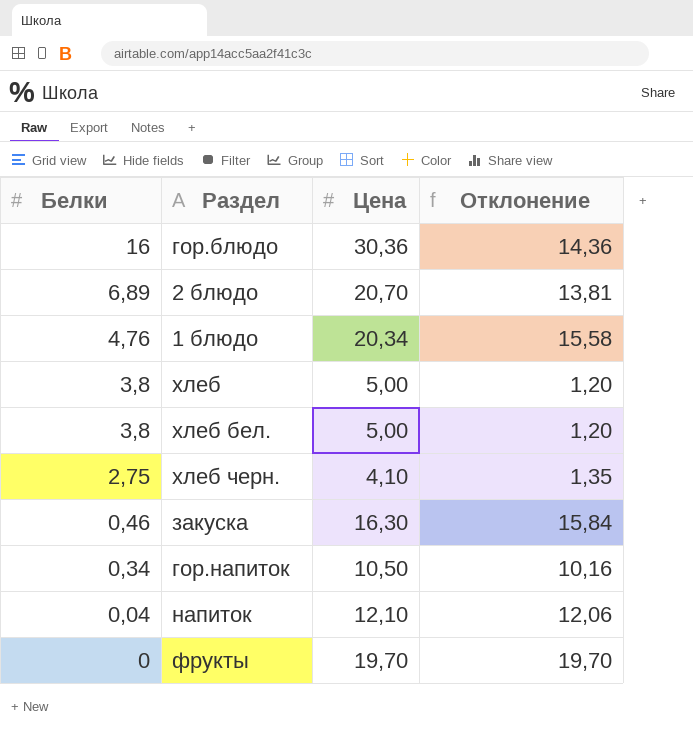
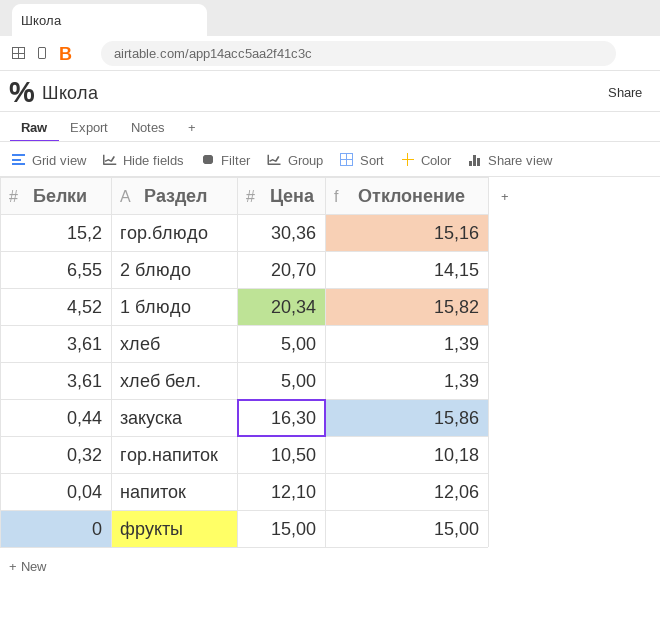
row хлеб черн.: 2,75 | 4,10 | 1,35 -> none
гор.блюдо | Белки: 16 -> 15,2
гор.блюдо | Отклонение: 14,36 -> 15,16
2 блюдо | Белки: 6,89 -> 6,55
2 блюдо | Отклонение: 13,81 -> 14,15
1 блюдо | Белки: 4,76 -> 4,52
1 блюдо | Отклонение: 15,58 -> 15,82
хлеб | Белки: 3,8 -> 3,61
хлеб | Отклонение: 1,20 -> 1,39
хлеб бел. | Белки: 3,8 -> 3,61
хлеб бел. | Отклонение: 1,20 -> 1,39
закуска | Белки: 0,46 -> 0,44
закуска | Отклонение: 15,84 -> 15,86
гор.напиток | Белки: 0,34 -> 0,32
гор.напиток | Отклонение: 10,16 -> 10,18
фрукты | Цена: 19,70 -> 15,00
фрукты | Отклонение: 19,70 -> 15,00

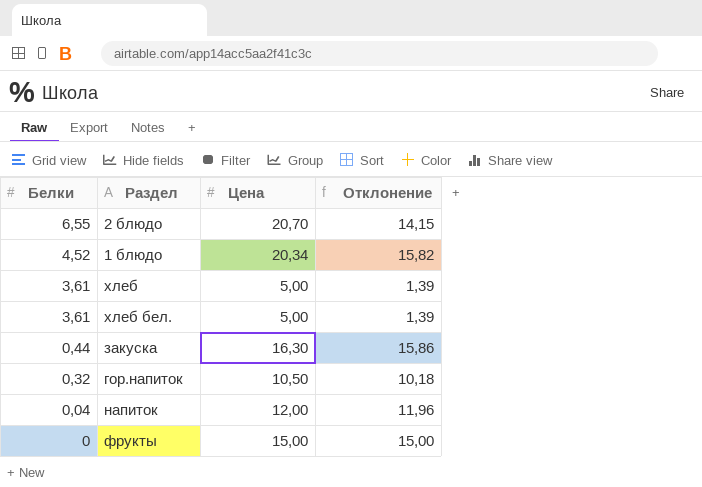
row гор.блюдо: 15,2 | 30,36 | 15,16 -> none
напиток | Цена: 12,10 -> 12,00
напиток | Отклонение: 12,06 -> 11,96

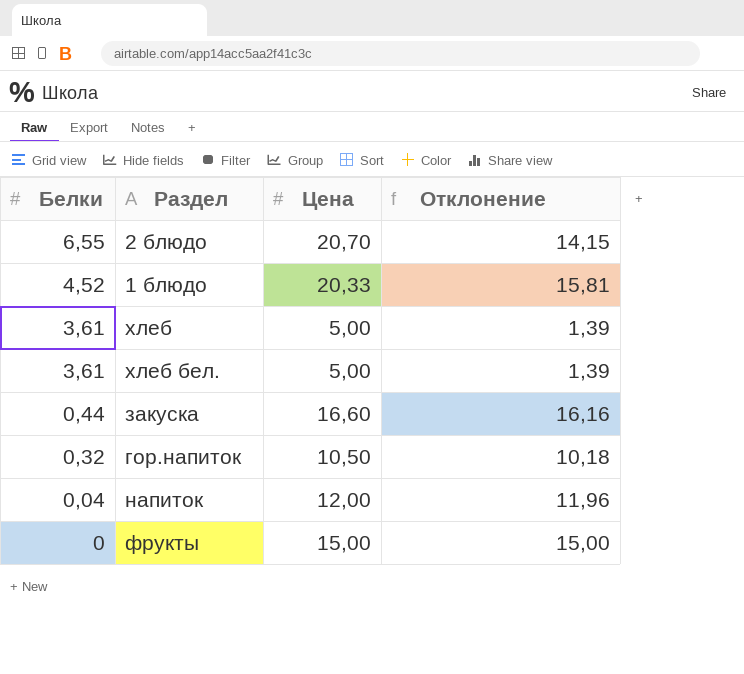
1 блюдо | Цена: 20,34 -> 20,33
1 блюдо | Отклонение: 15,82 -> 15,81
закуска | Цена: 16,30 -> 16,60
закуска | Отклонение: 15,86 -> 16,16

